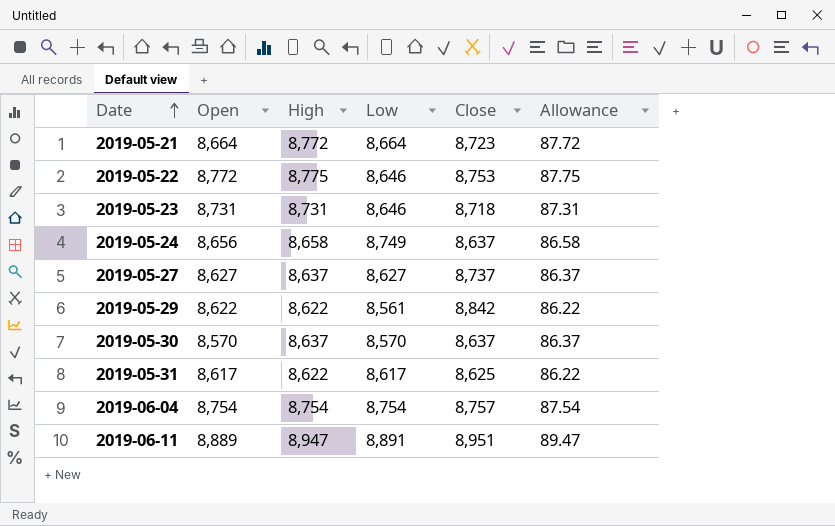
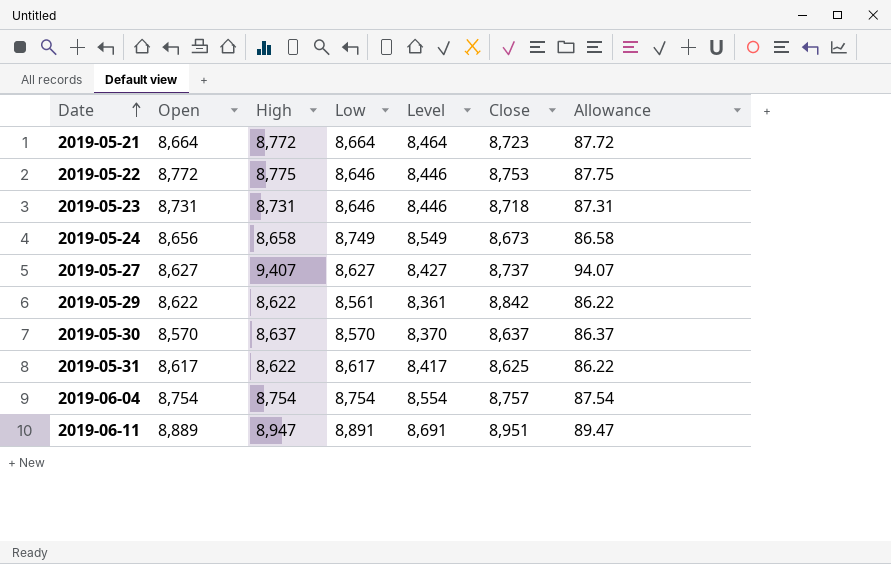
column Level | formula: none -> [Low] - 200
2019-05-24 | Close: 8,637 -> 8,673
2019-05-27 | High: 8,637 -> 9,407
2019-05-27 | Allowance: 86.37 -> 94.07

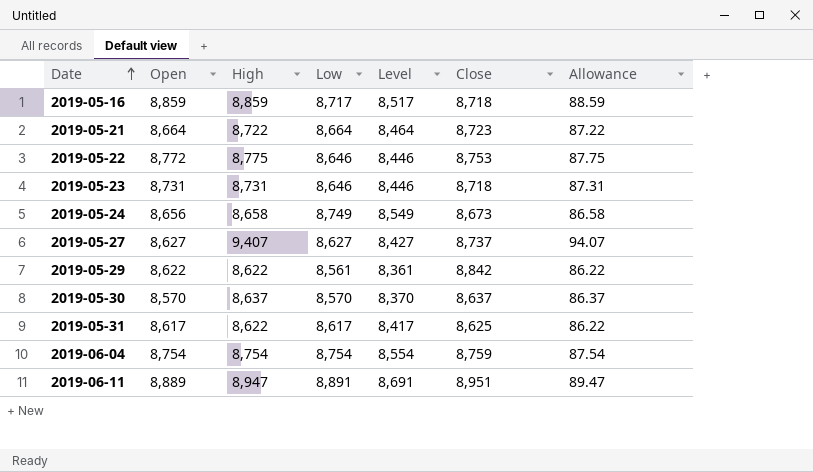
row 2019-05-16: none -> 8,859 | 8,859 | 8,717 | 8,517 | 8,718 | 88.59
2019-05-21 | High: 8,772 -> 8,722
2019-05-21 | Allowance: 87.72 -> 87.22
2019-06-04 | Close: 8,757 -> 8,759

